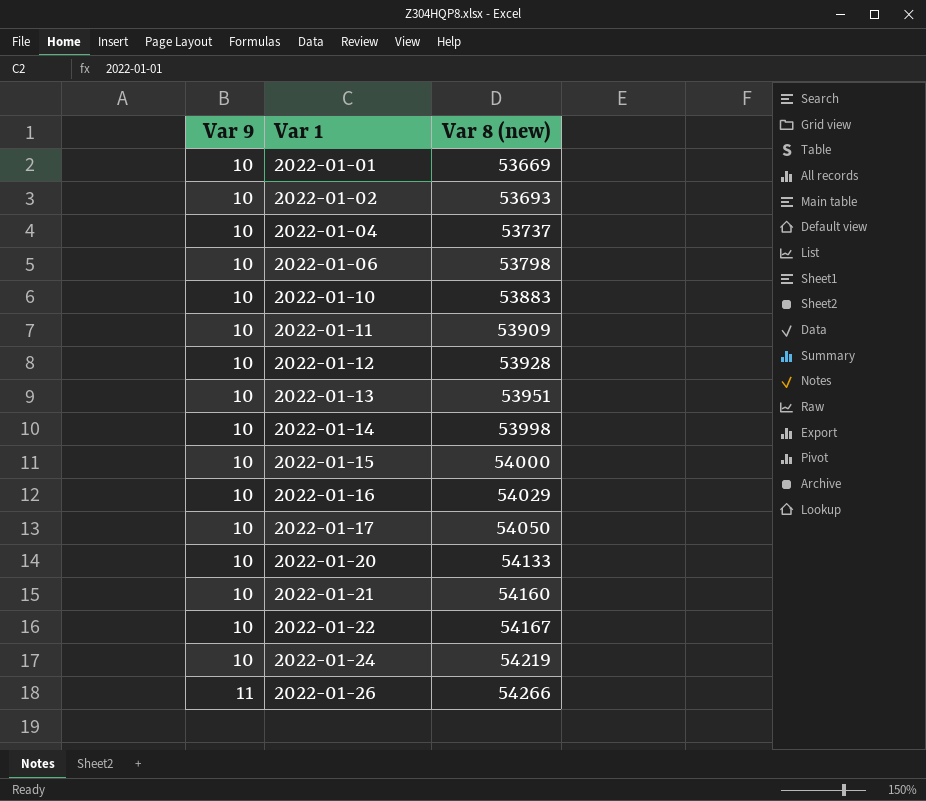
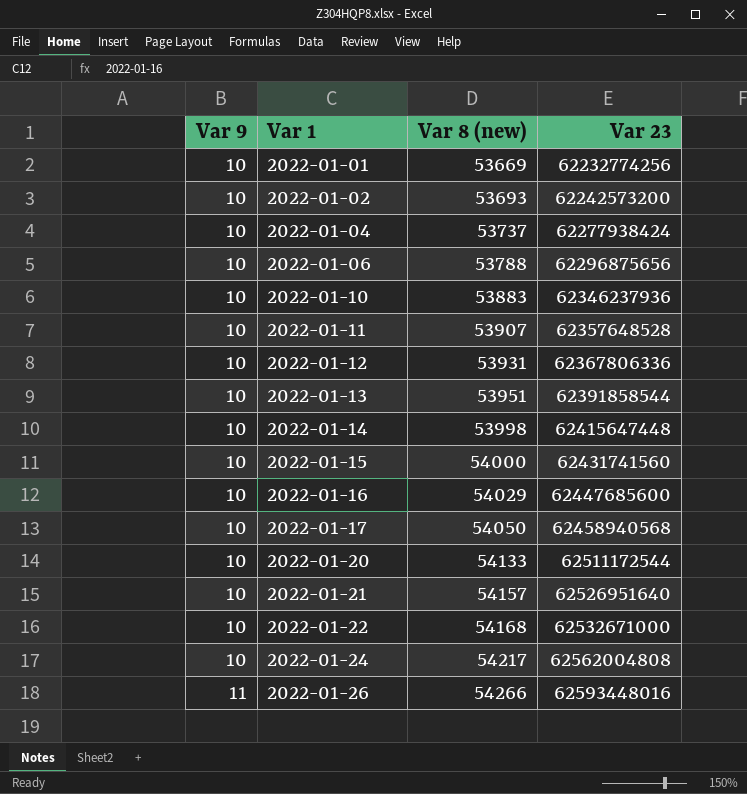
column Var 23 | position: none -> 4
2022-01-06 | Var 8 (new): 53798 -> 53788
2022-01-11 | Var 8 (new): 53909 -> 53907
2022-01-12 | Var 8 (new): 53928 -> 53931
2022-01-21 | Var 8 (new): 54160 -> 54157
2022-01-22 | Var 8 (new): 54167 -> 54168
2022-01-24 | Var 8 (new): 54219 -> 54217

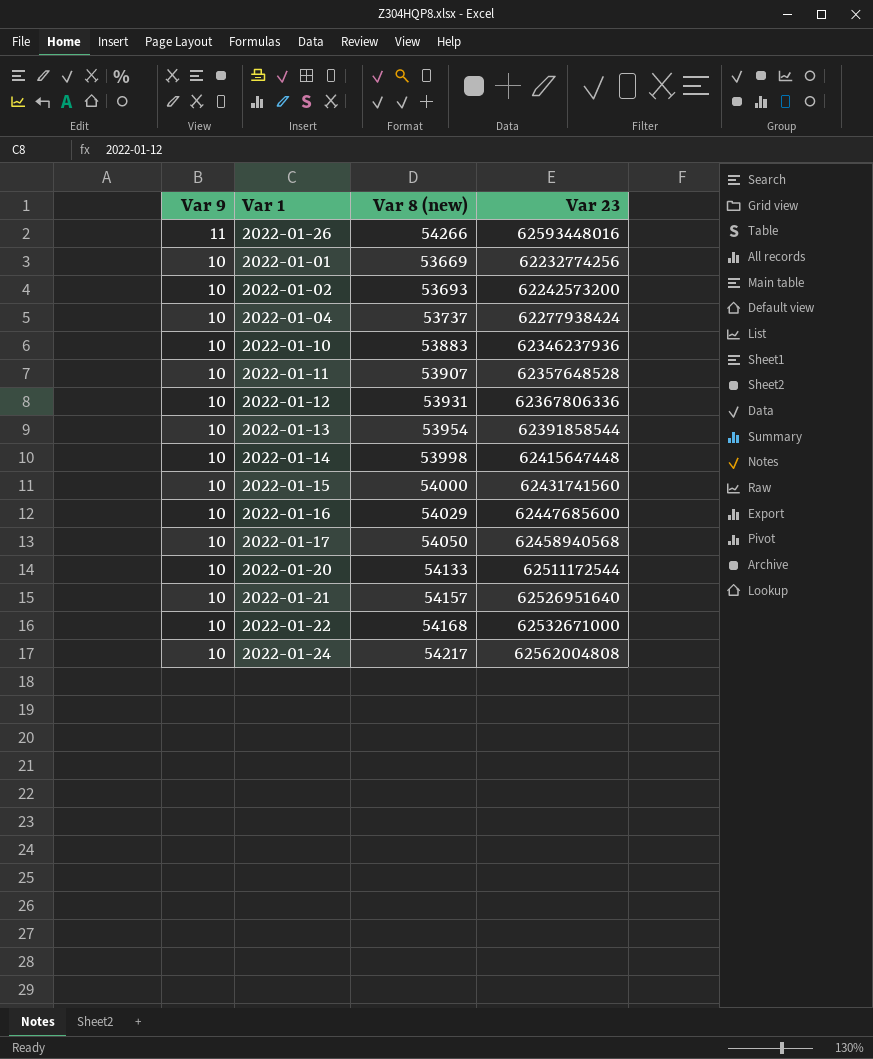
row order: Var 9 ascending -> Var 9 descending
row 2022-01-06: 10 | 53788 | 62296875656 -> none
2022-01-13 | Var 8 (new): 53951 -> 53954

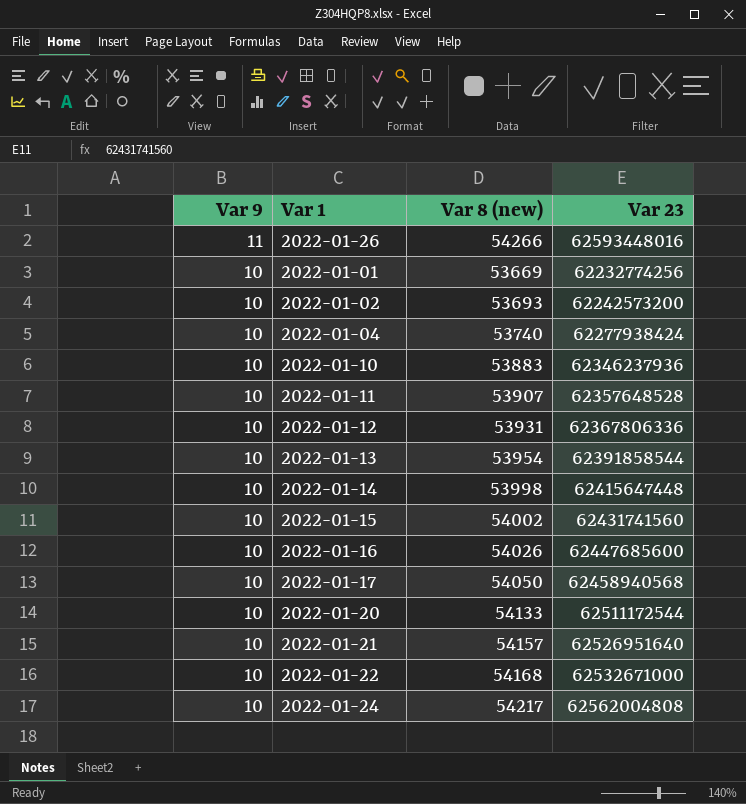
2022-01-04 | Var 8 (new): 53737 -> 53740
2022-01-15 | Var 8 (new): 54000 -> 54002
2022-01-16 | Var 8 (new): 54029 -> 54026

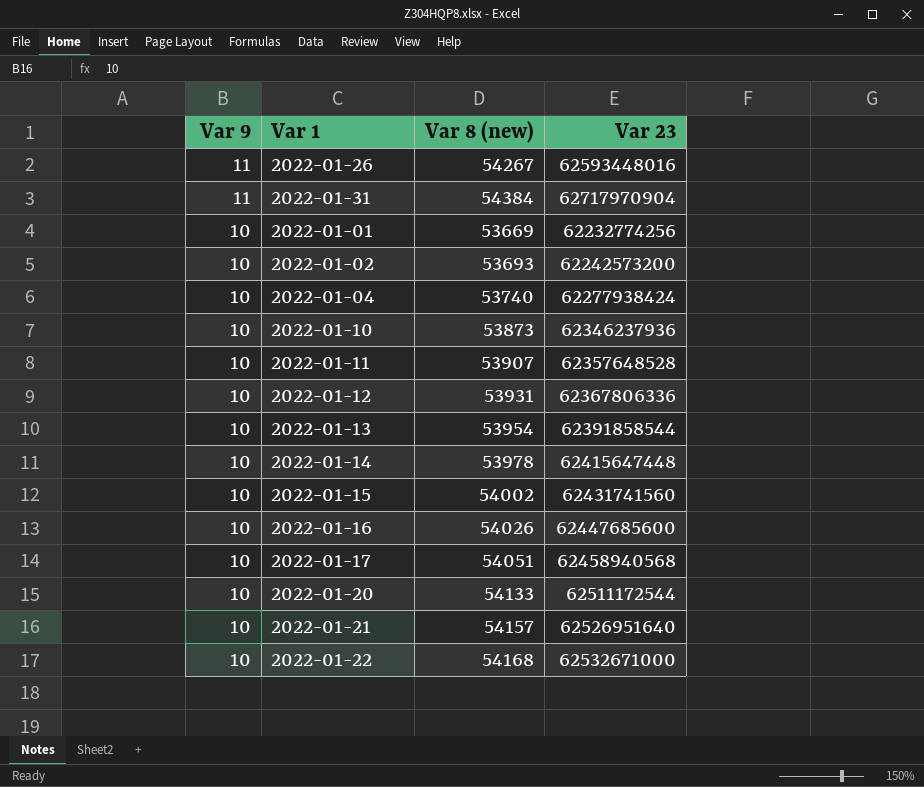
row 2022-01-24: 10 | 54217 | 62562004808 -> none
2022-01-26 | Var 8 (new): 54266 -> 54267
row 2022-01-31: none -> 11 | 54384 | 62717970904
2022-01-10 | Var 8 (new): 53883 -> 53873
2022-01-14 | Var 8 (new): 53998 -> 53978
2022-01-17 | Var 8 (new): 54050 -> 54051

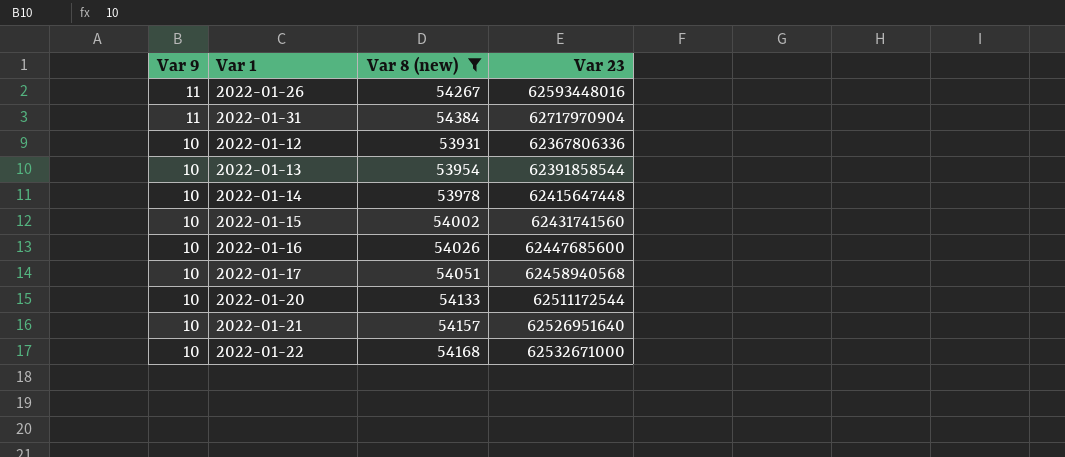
filter: none -> Var 8 (new) >= 53931

